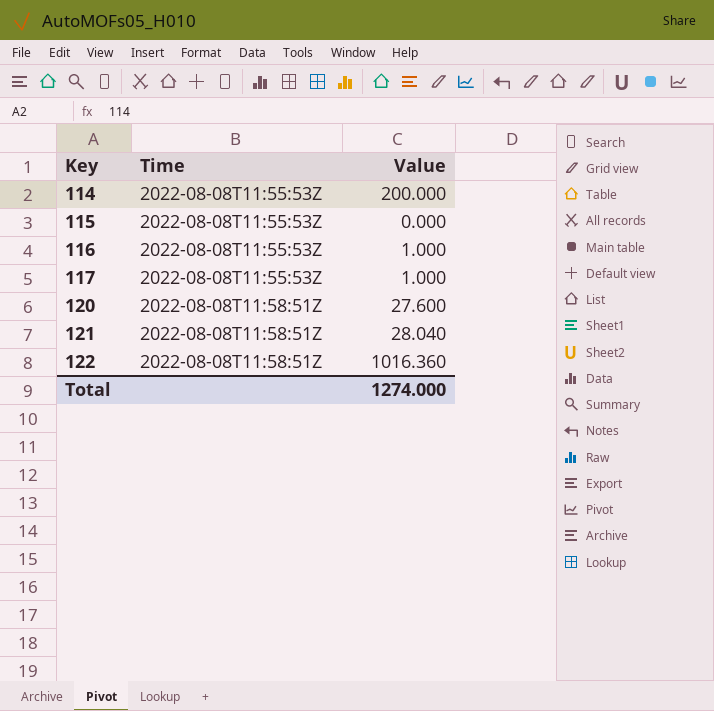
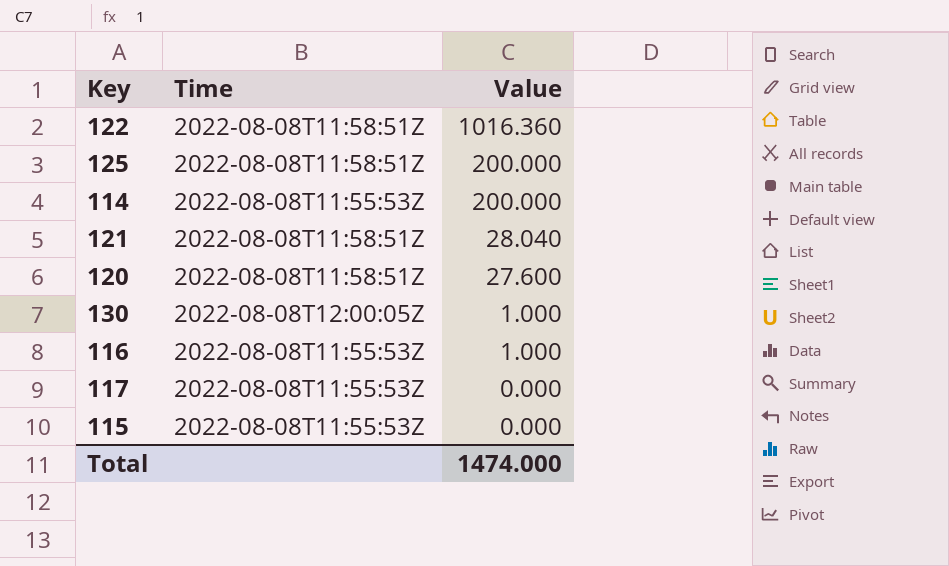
row order: Key ascending -> Value descending
row 125: none -> 2022-08-08T11:58:51Z | 200.000
row 130: none -> 2022-08-08T12:00:05Z | 1.000
117 | Value: 1.000 -> 0.000
Total | Value: 1274.000 -> 1474.000

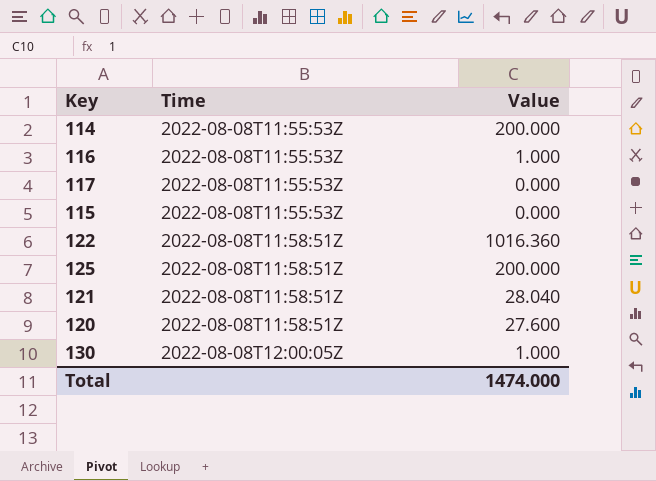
row order: Value descending -> Time ascending

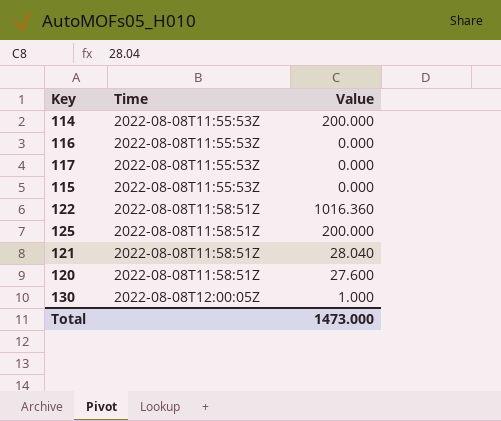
116 | Value: 1.000 -> 0.000
Total | Value: 1474.000 -> 1473.000

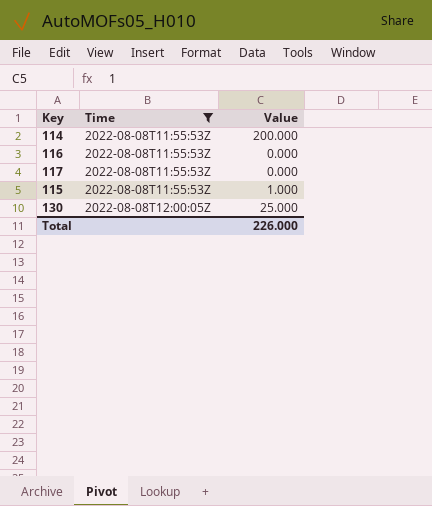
filter: none -> Time != 2022-08-08T11:58:51Z
115 | Value: 0.000 -> 1.000
130 | Value: 1.000 -> 25.000
Total | Value: 1473.000 -> 226.000

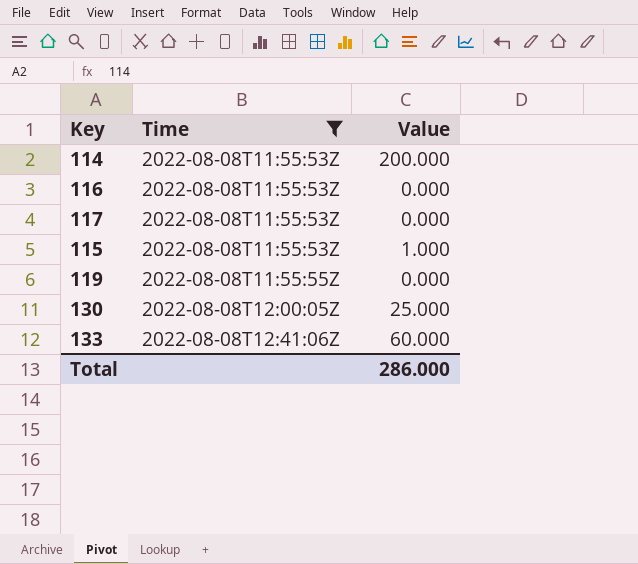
row 119: none -> 2022-08-08T11:55:55Z | 0.000
row 133: none -> 2022-08-08T12:41:06Z | 60.000
Total | Value: 226.000 -> 286.000

